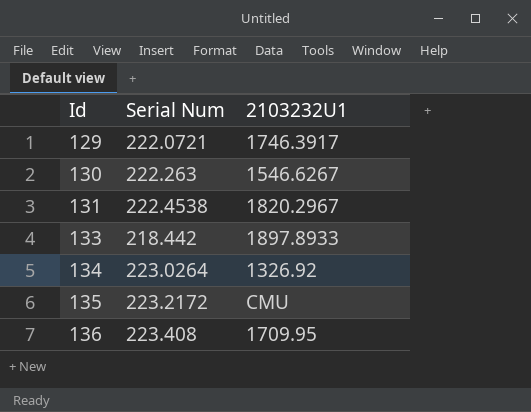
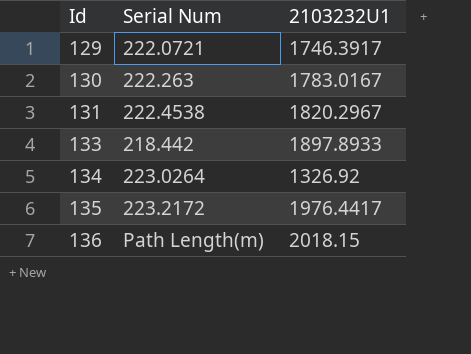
130 | 2103232U1: 1546.6267 -> 1783.0167
135 | 2103232U1: CMU -> 1976.4417
136 | Serial Num: 223.408 -> Path Length(m)
136 | 2103232U1: 1709.95 -> 2018.15

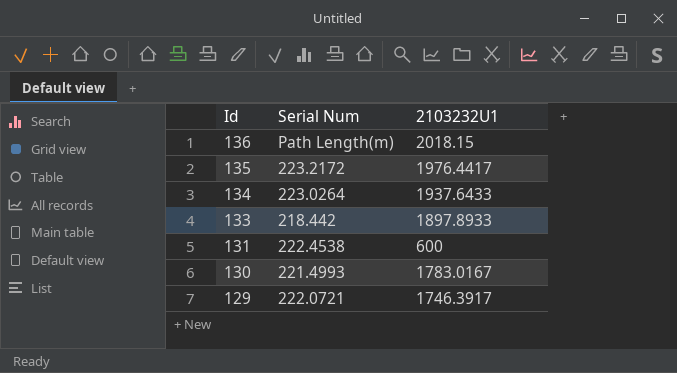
row order: Id ascending -> Id descending
134 | 2103232U1: 1326.92 -> 1937.6433
131 | 2103232U1: 1820.2967 -> 600
130 | Serial Num: 222.263 -> 221.4993

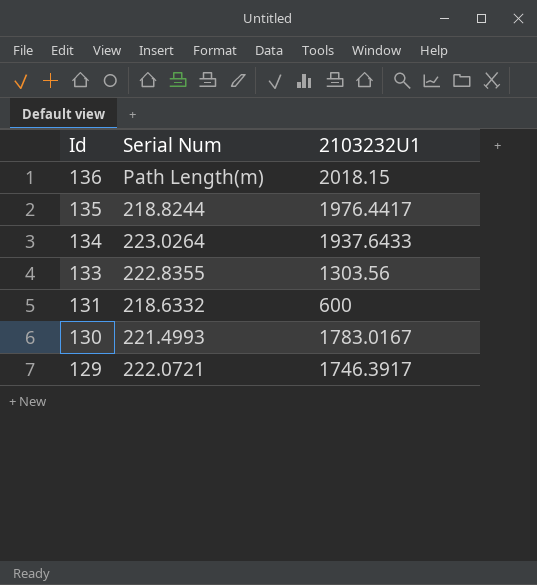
135 | Serial Num: 223.2172 -> 218.8244
133 | Serial Num: 218.442 -> 222.8355
133 | 2103232U1: 1897.8933 -> 1303.56
131 | Serial Num: 222.4538 -> 218.6332

